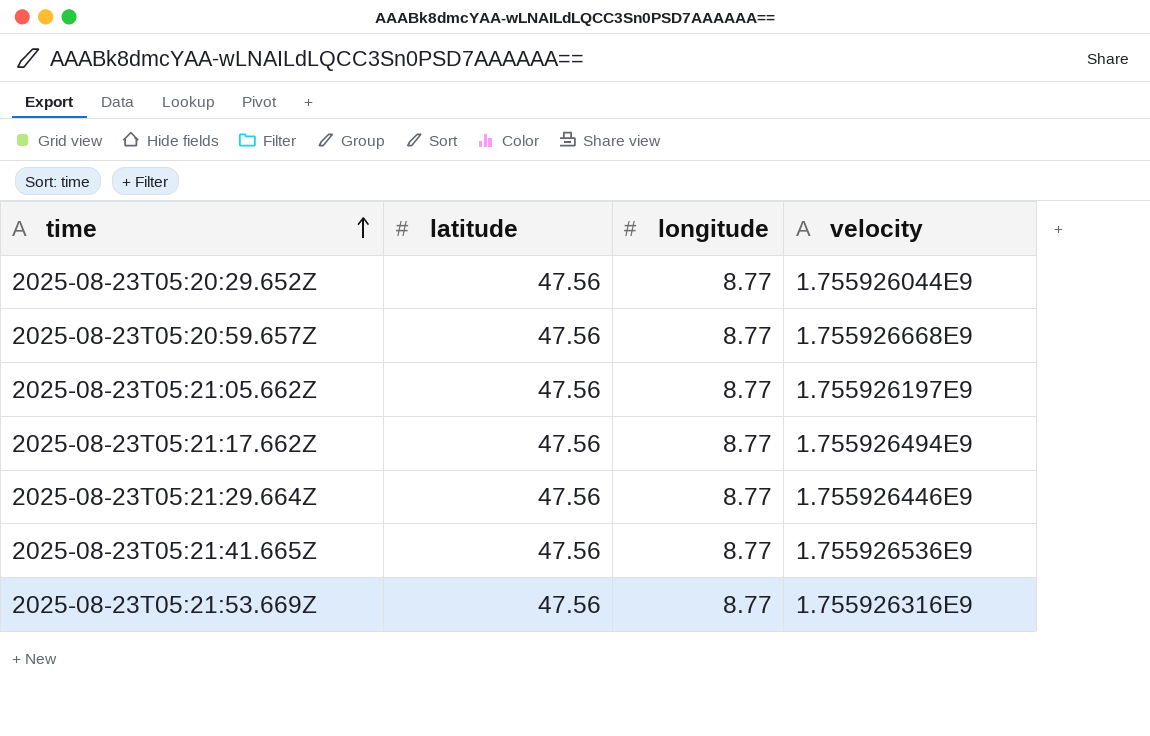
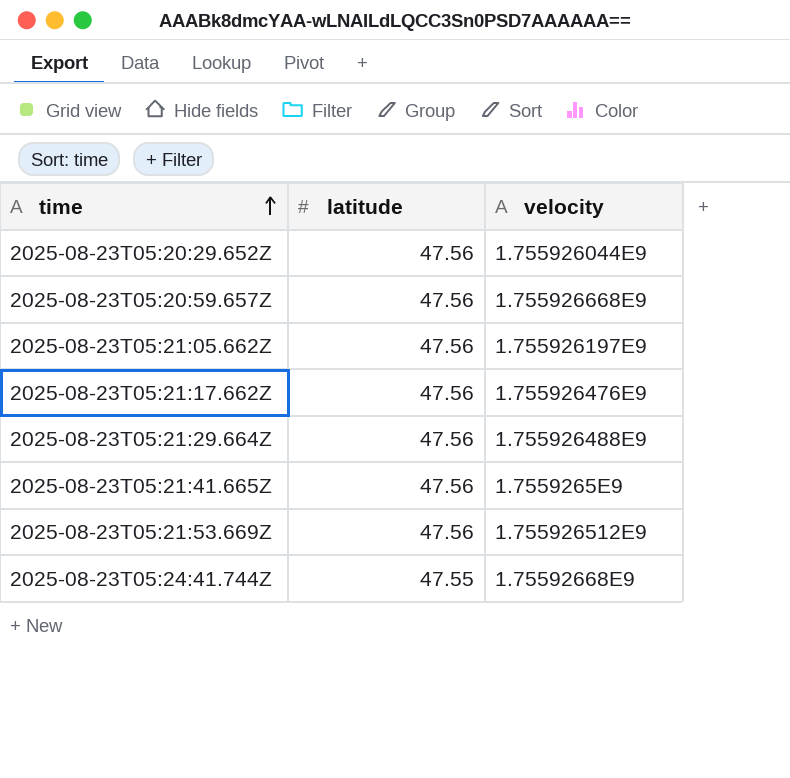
column longitude | position: 3 -> none
2025-08-23T05:21:17.662Z | velocity: 1.755926494E9 -> 1.755926476E9
2025-08-23T05:21:29.664Z | velocity: 1.755926446E9 -> 1.755926488E9
2025-08-23T05:21:41.665Z | velocity: 1.755926536E9 -> 1.7559265E9
2025-08-23T05:21:53.669Z | velocity: 1.755926316E9 -> 1.755926512E9
row 2025-08-23T05:24:41.744Z: none -> 47.55 | 1.75592668E9

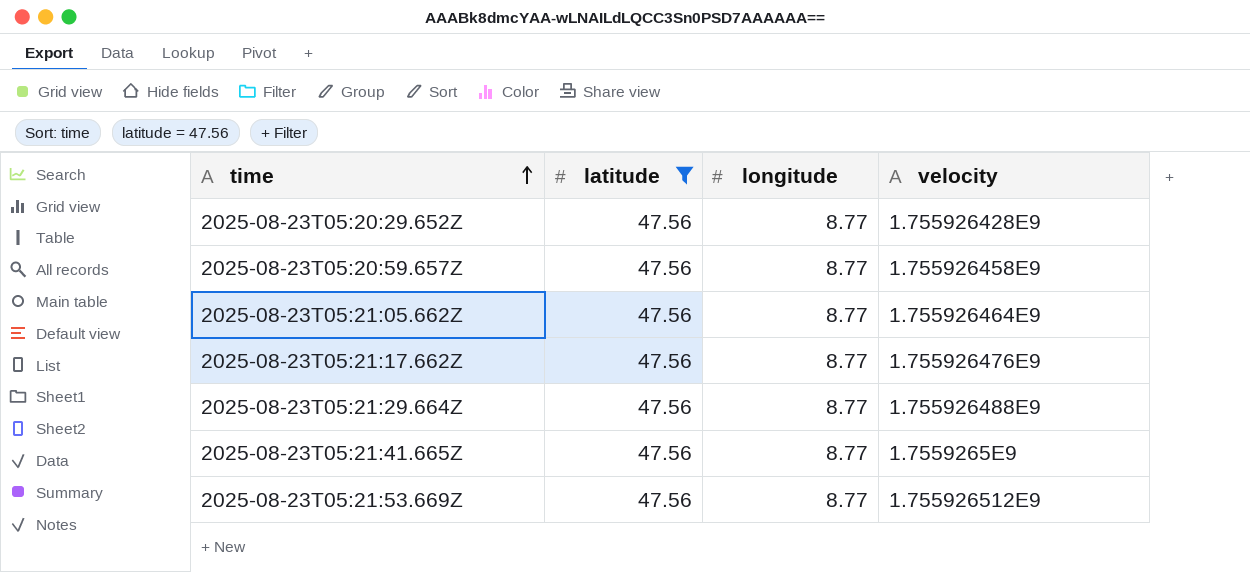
filter: none -> latitude = 47.56
column longitude | position: none -> 3
2025-08-23T05:20:29.652Z | velocity: 1.755926044E9 -> 1.755926428E9
2025-08-23T05:20:59.657Z | velocity: 1.755926668E9 -> 1.755926458E9
2025-08-23T05:21:05.662Z | velocity: 1.755926197E9 -> 1.755926464E9

